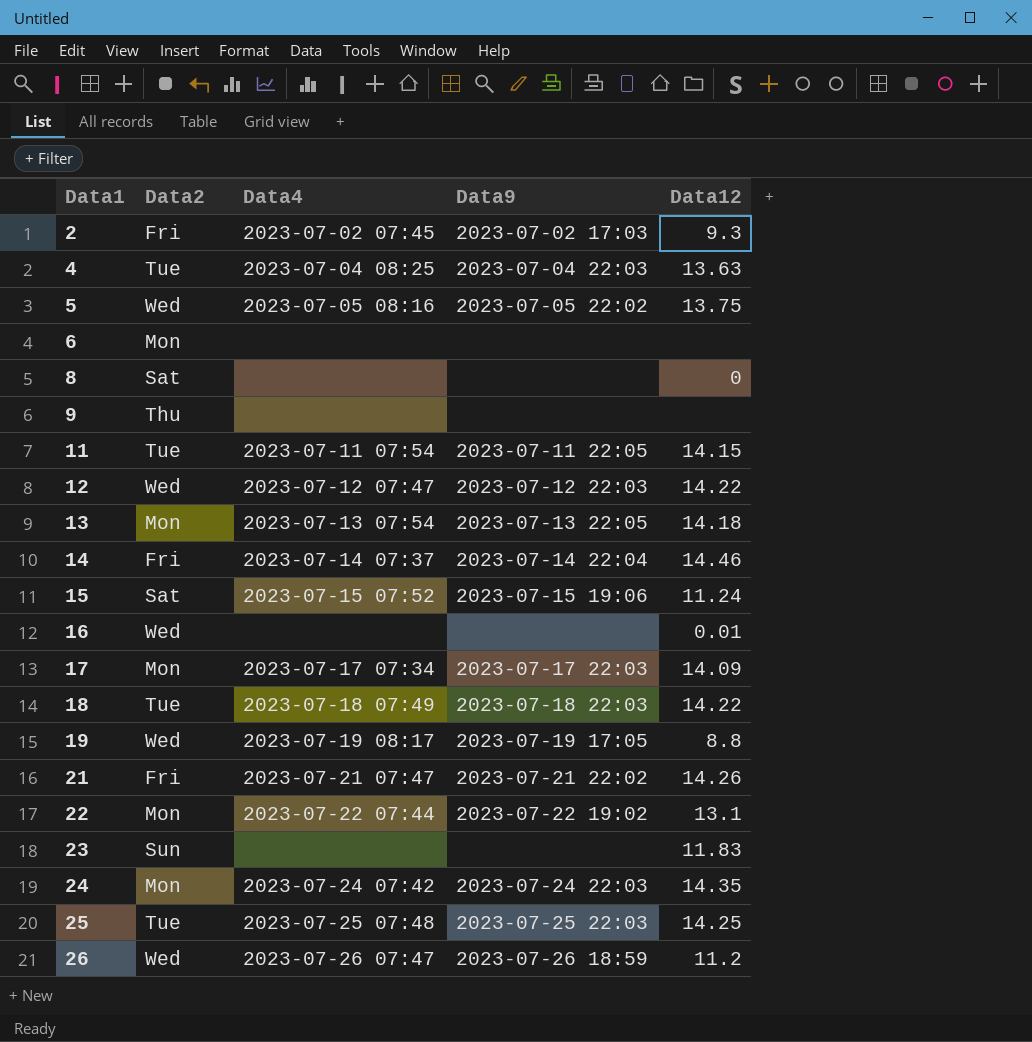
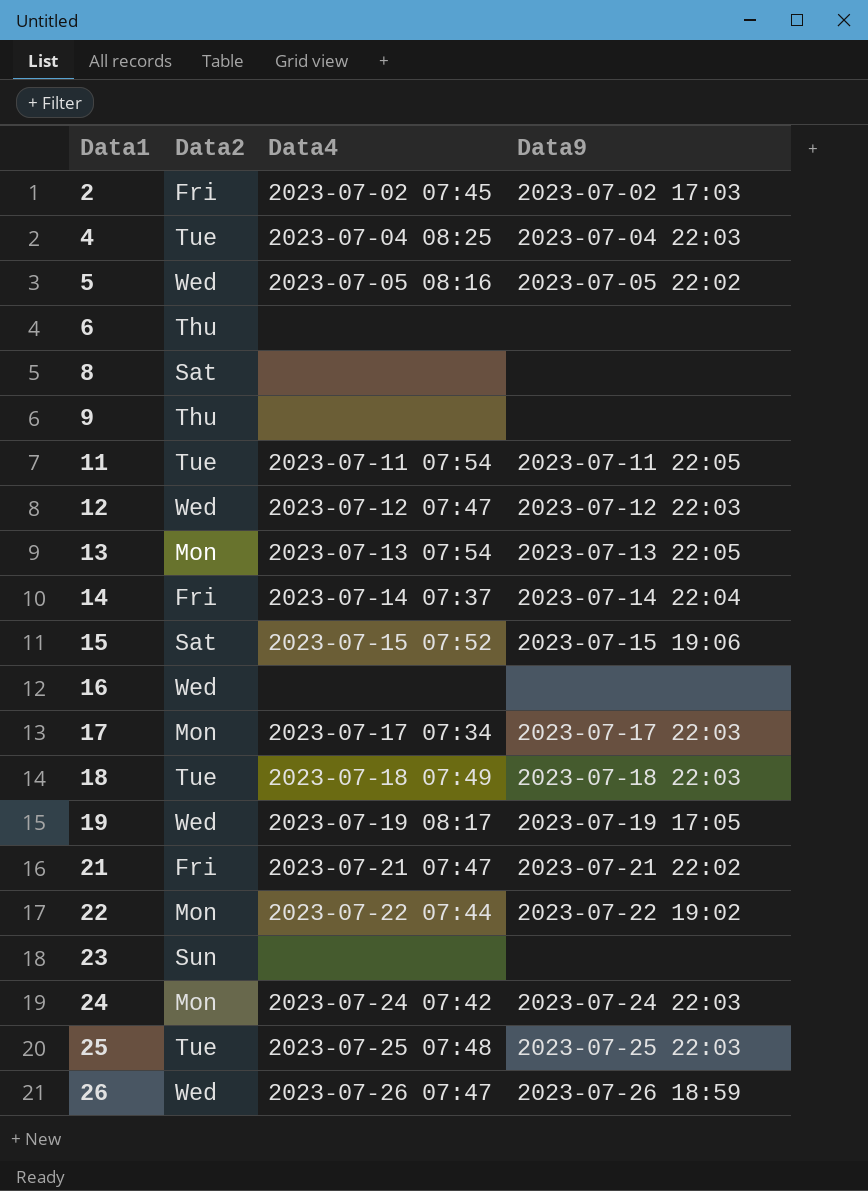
column Data12 | position: 5 -> none
6 | Data2: Mon -> Thu

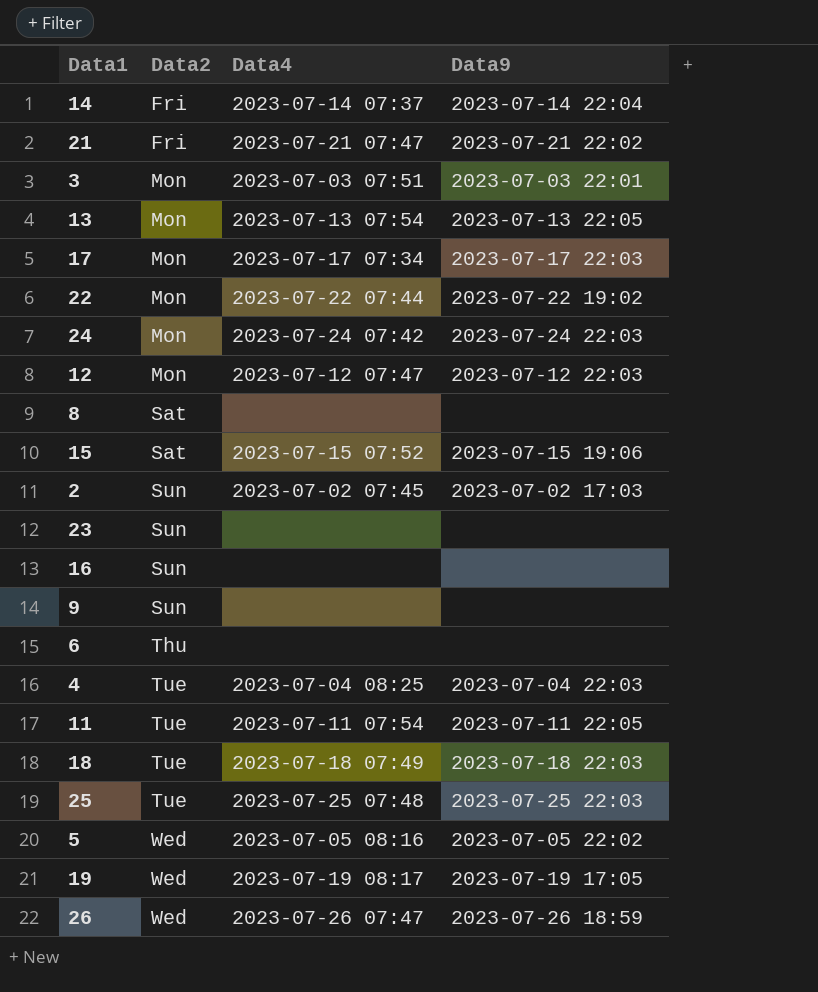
row order: Data1 ascending -> Data2 ascending
row 3: none -> Mon | 2023-07-03 07:51 | 2023-07-03 22:01
12 | Data2: Wed -> Mon
2 | Data2: Fri -> Sun
16 | Data2: Wed -> Sun
9 | Data2: Thu -> Sun

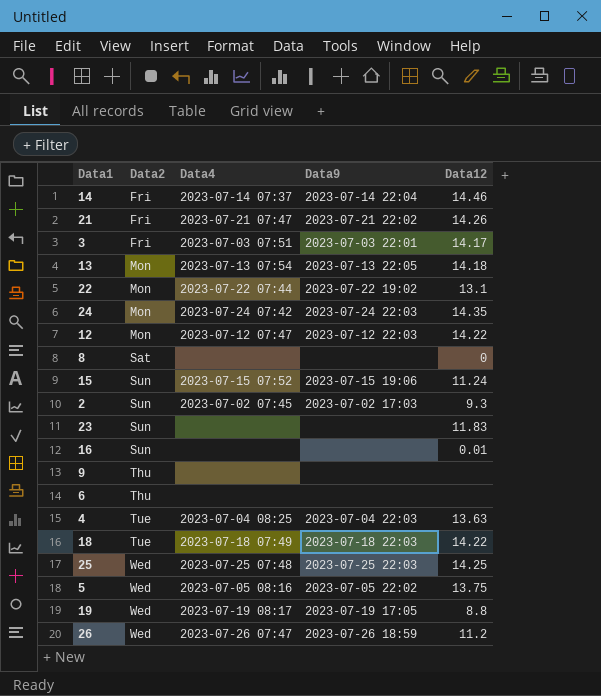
column Data12 | position: none -> 5
row 17: Mon | 2023-07-17 07:34 | 2023-07-17 22:03 -> none
row 11: Tue | 2023-07-11 07:54 | 2023-07-11 22:05 -> none
3 | Data2: Mon -> Fri
15 | Data2: Sat -> Sun
9 | Data2: Sun -> Thu
25 | Data2: Tue -> Wed

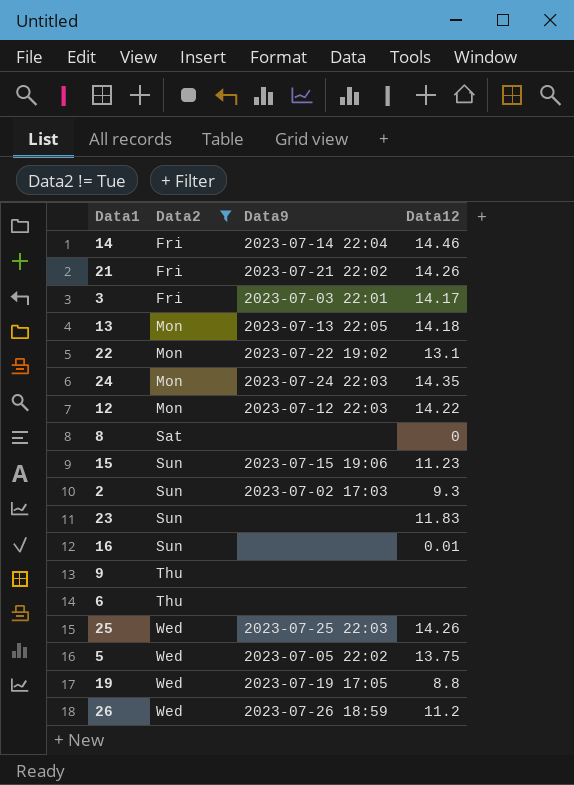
filter: none -> Data2 != Tue
column Data4 | position: 3 -> none
15 | Data12: 11.24 -> 11.23
25 | Data12: 14.25 -> 14.26

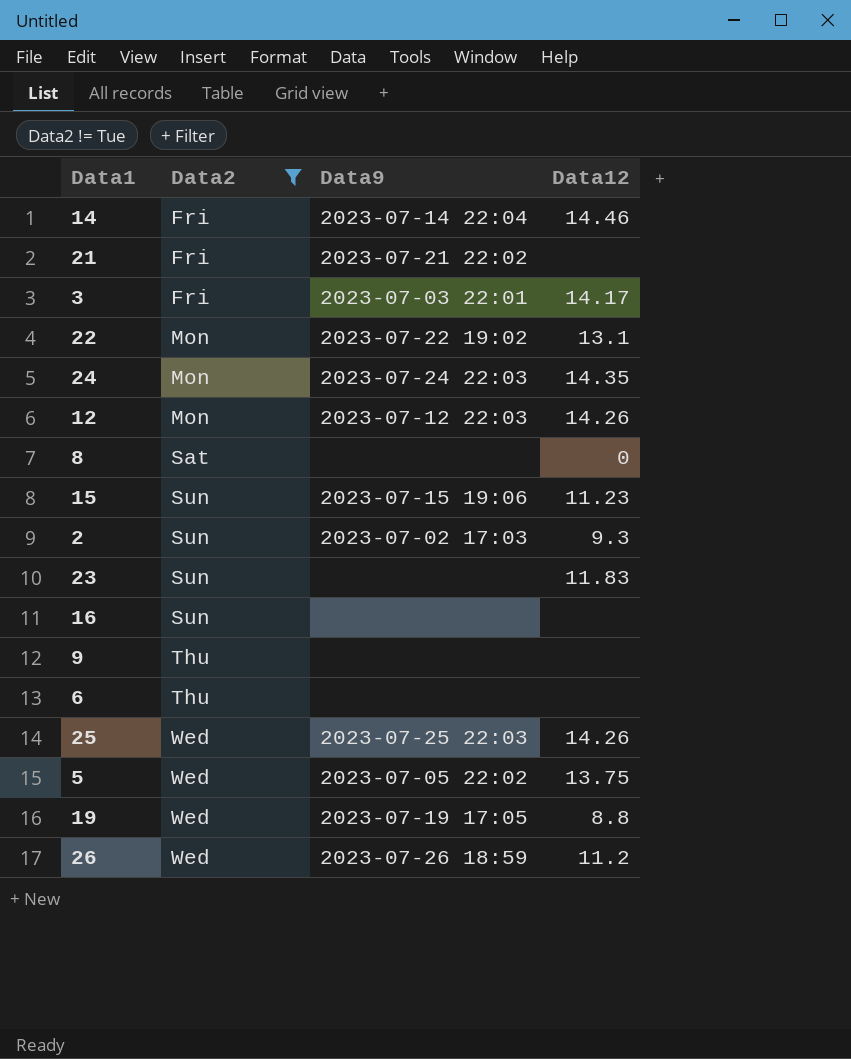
row 13: Mon | 2023-07-13 22:05 | 14.18 -> none
21 | Data12: 14.26 -> none
12 | Data12: 14.22 -> 14.26
16 | Data12: 0.01 -> none

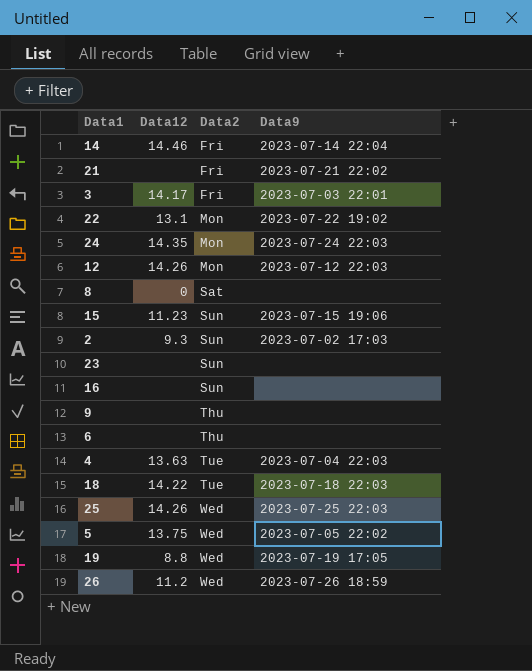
filter: Data2 != Tue -> none
column Data12 | position: 4 -> 2
23 | Data12: 11.83 -> none

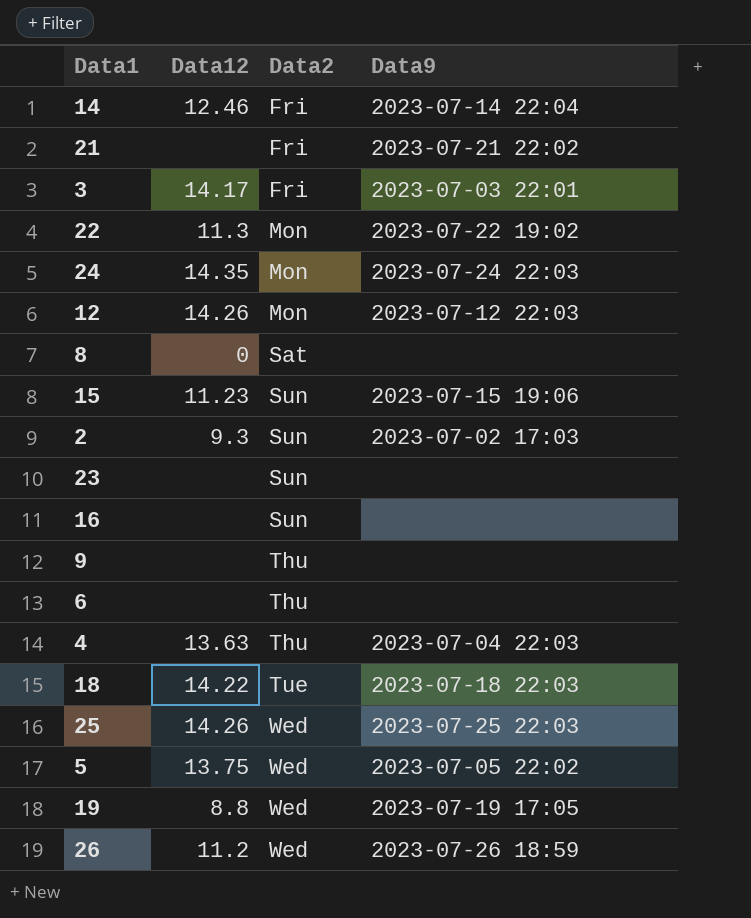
14 | Data12: 14.46 -> 12.46
22 | Data12: 13.1 -> 11.3
4 | Data2: Tue -> Thu

